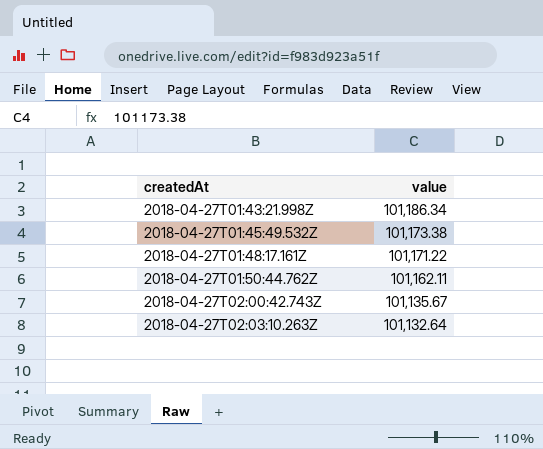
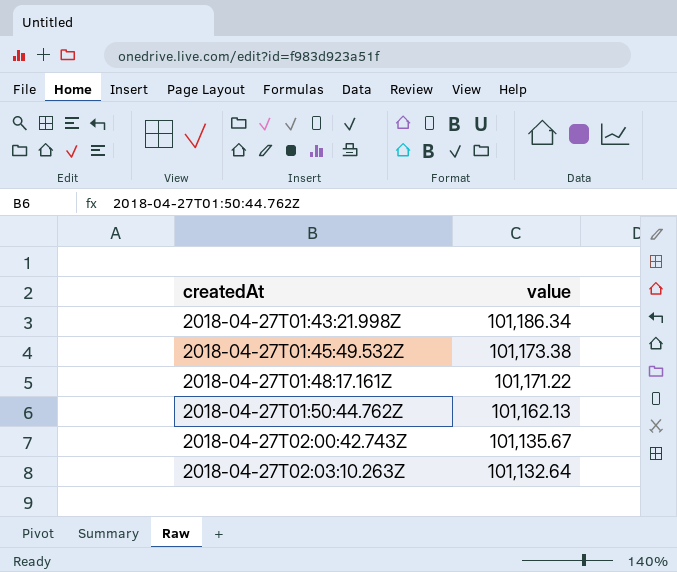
2018-04-27T01:50:44.762Z | value: 101,162.11 -> 101,162.13

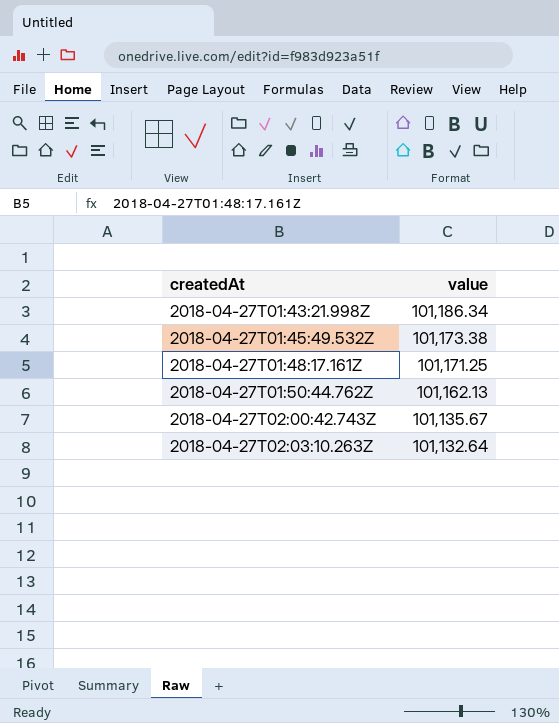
2018-04-27T01:48:17.161Z | value: 101,171.22 -> 101,171.25

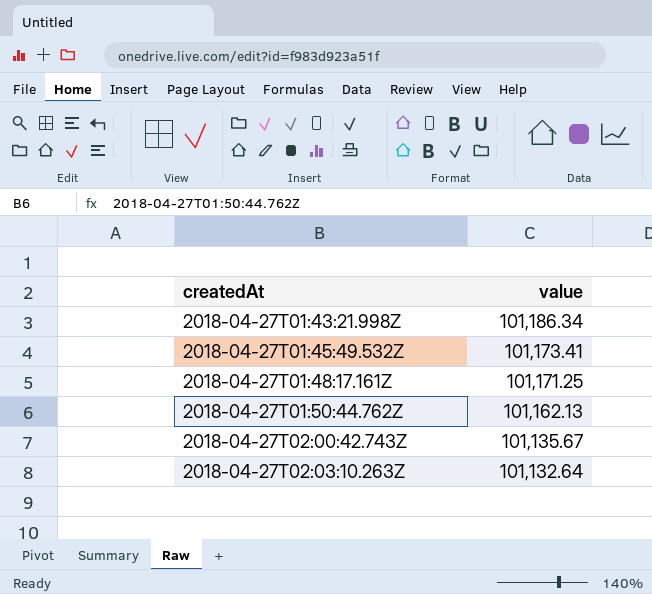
2018-04-27T01:45:49.532Z | value: 101,173.38 -> 101,173.41

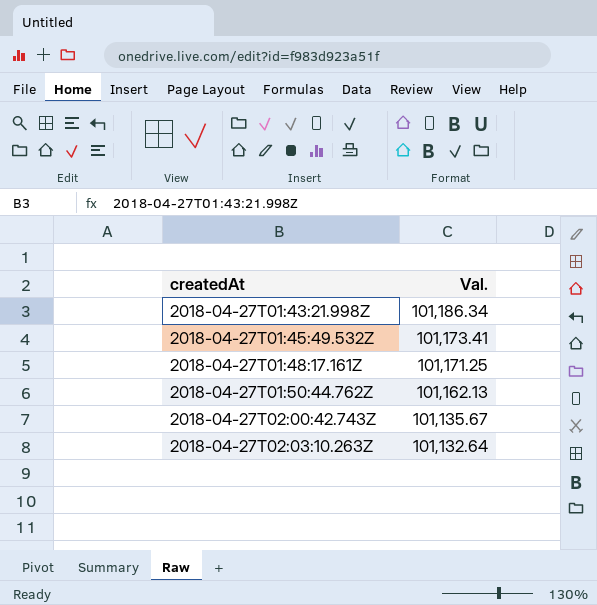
column name: value -> Val.

